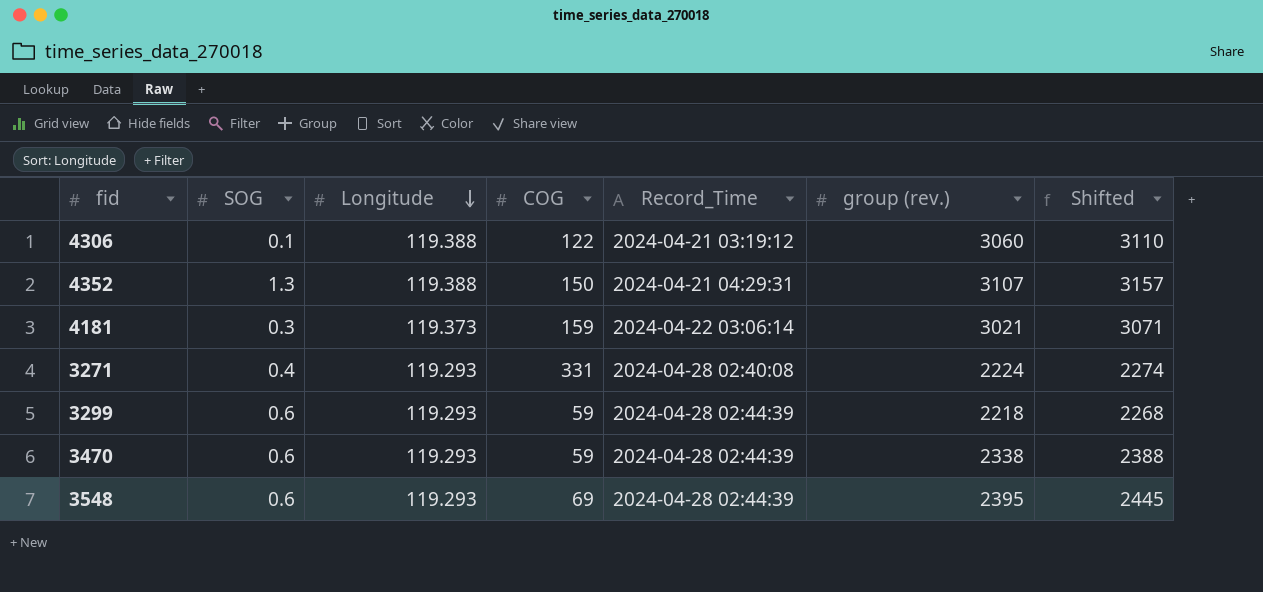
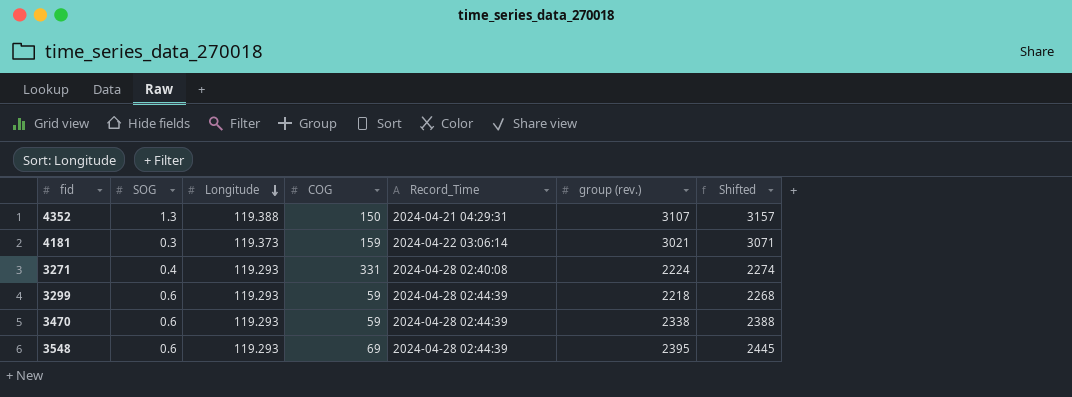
row 4306: 0.1 | 119.388 | 122 | 2024-04-21 03:19:12 | 3060 | 3110 -> none

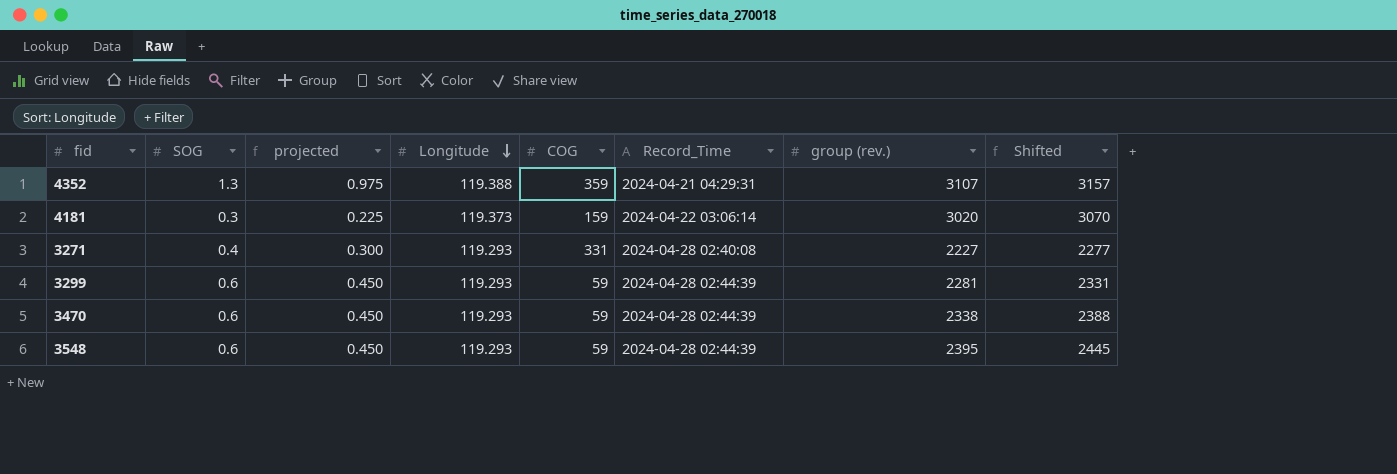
column projected | formula: none -> [SOG] * 0.75
4352 | COG: 150 -> 359
4181 | group (rev.): 3021 -> 3020
4181 | Shifted: 3071 -> 3070
3271 | group (rev.): 2224 -> 2227
3271 | Shifted: 2274 -> 2277
3299 | group (rev.): 2218 -> 2281
3299 | Shifted: 2268 -> 2331
3548 | COG: 69 -> 59

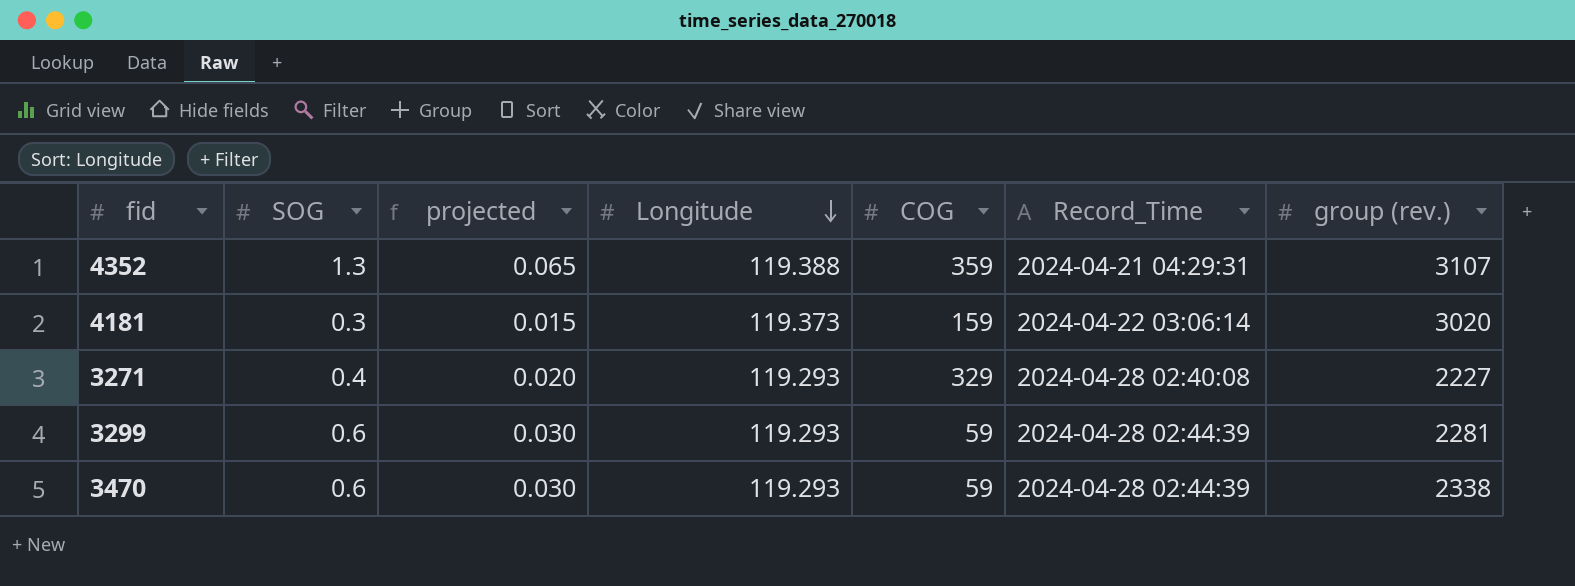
column Shifted | formula: [group (rev.)] + 50 -> none
column projected | formula: [SOG] * 0.75 -> [SOG] * 0.05
row 3548: 0.6 | 0.450 | 119.293 | 59 | 2024-04-28 02:44:39 | 2395 | 2445 -> none
3271 | COG: 331 -> 329

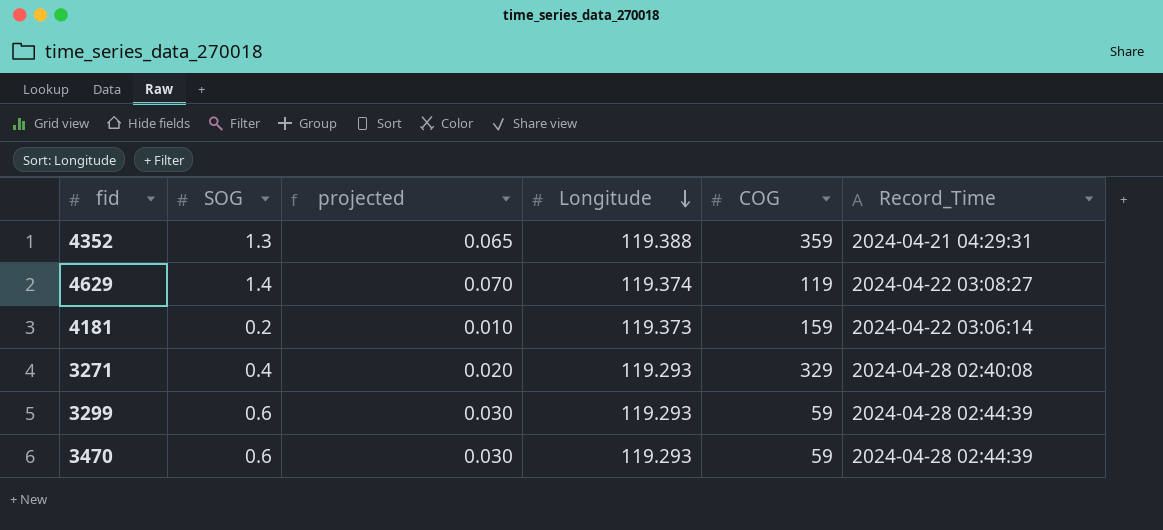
column group (rev.) | position: 7 -> none
row 4629: none -> 1.4 | 0.070 | 119.374 | 119 | 2024-04-22 03:08:27
4181 | SOG: 0.3 -> 0.2
4181 | projected: 0.015 -> 0.010

